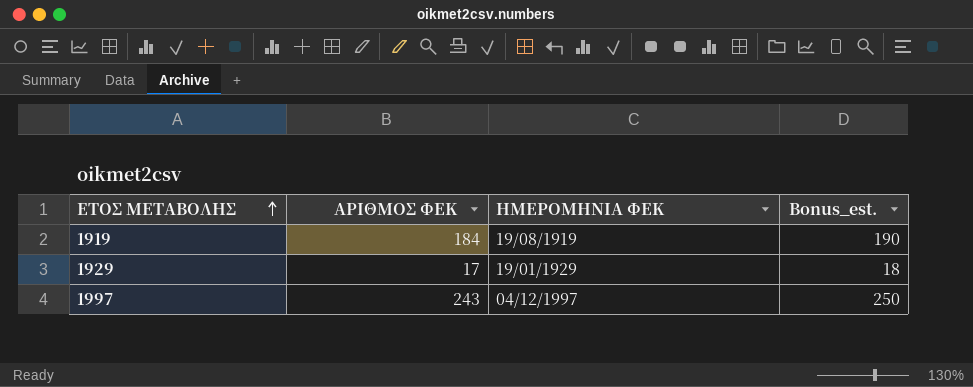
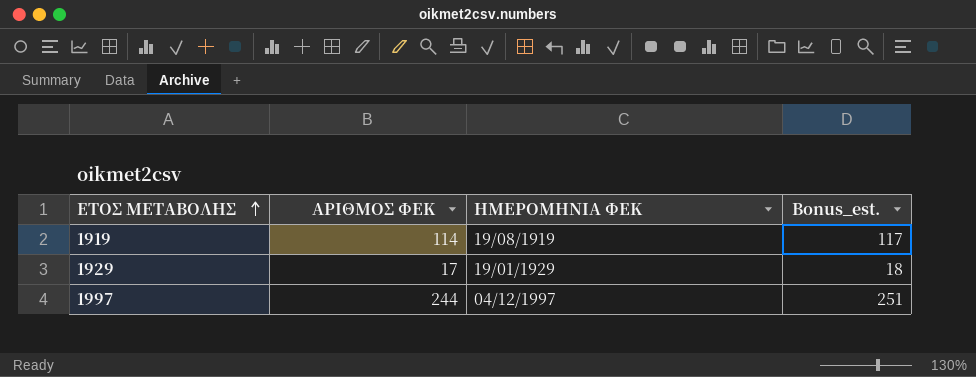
1919 | ΑΡΙΘΜΟΣ ΦΕΚ: 184 -> 114
1919 | Bonus_est.: 190 -> 117
1997 | ΑΡΙΘΜΟΣ ΦΕΚ: 243 -> 244
1997 | Bonus_est.: 250 -> 251

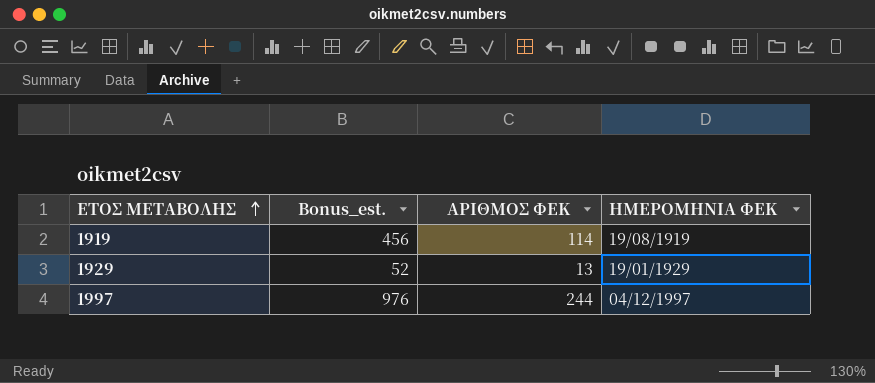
column Bonus_est. | formula: [ΑΡΙΘΜΟΣ ΦΕΚ] * 1.03 -> [ΑΡΙΘΜΟΣ ΦΕΚ] * 4
column Bonus_est. | position: 4 -> 2
1929 | ΑΡΙΘΜΟΣ ΦΕΚ: 17 -> 13

